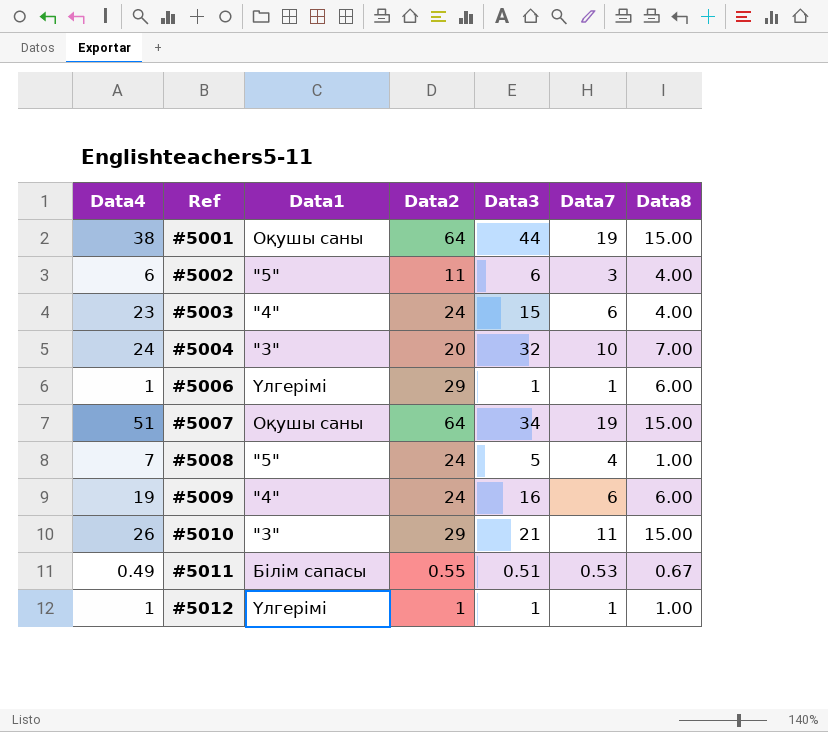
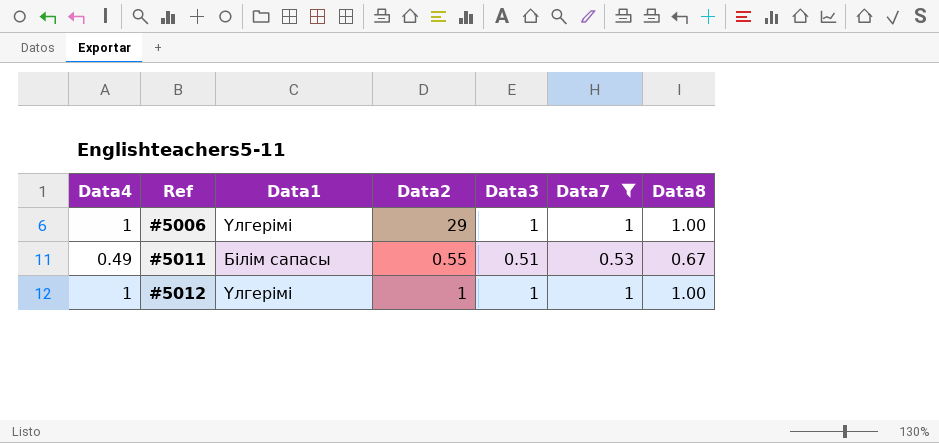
filter: none -> Data7 <= 1
#5006 | Data8: 6.00 -> 1.00

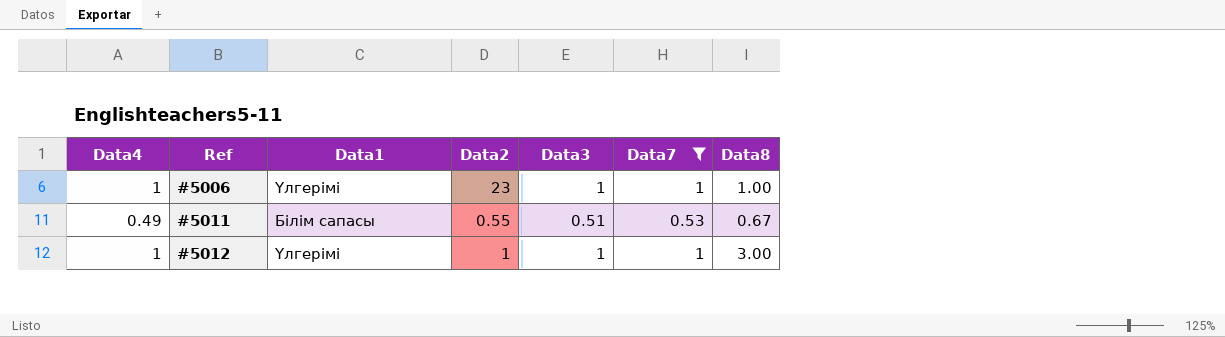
#5006 | Data2: 29 -> 23
#5012 | Data8: 1.00 -> 3.00

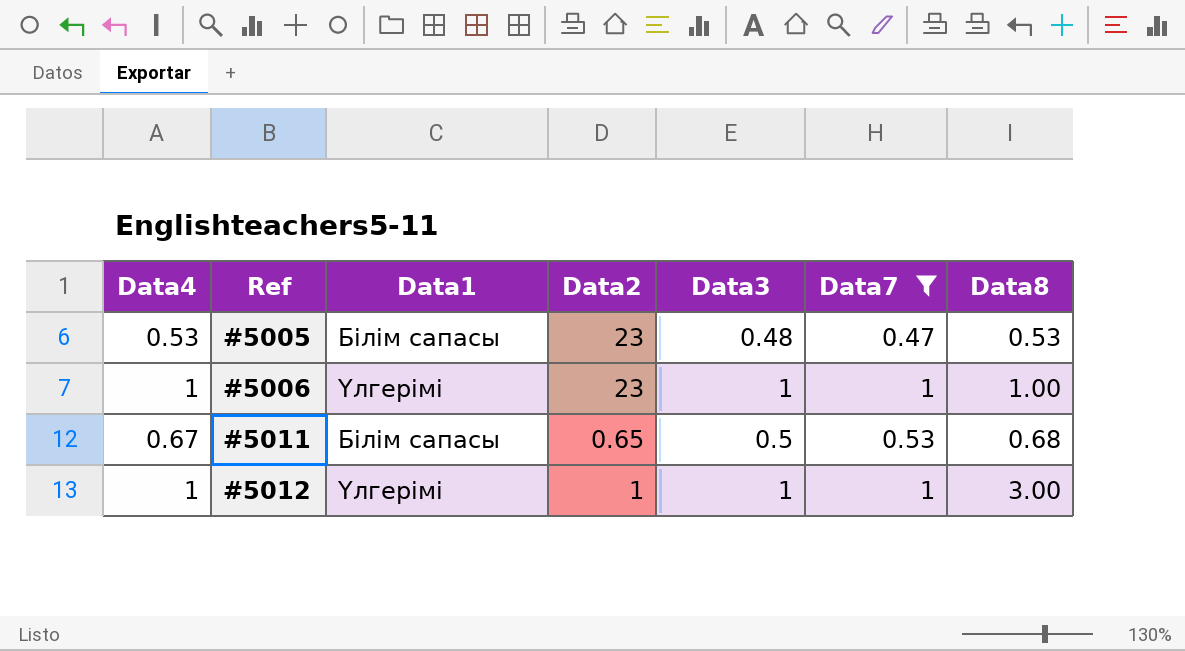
row #5005: none -> 0.53 | Білім сапасы | 23 | 0.48 | 0.47 | 0.53
#5011 | Data4: 0.49 -> 0.67
#5011 | Data2: 0.55 -> 0.65
#5011 | Data3: 0.51 -> 0.5
#5011 | Data8: 0.67 -> 0.68

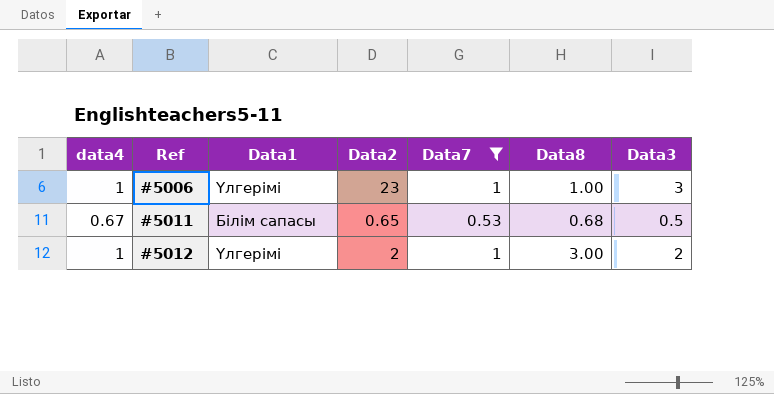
column name: Data4 -> data4
column Data3 | position: 5 -> 7
row #5005: 0.53 | Білім сапасы | 23 | 0.48 | 0.47 | 0.53 -> none
#5006 | Data3: 1 -> 3
#5012 | Data2: 1 -> 2
#5012 | Data3: 1 -> 2

